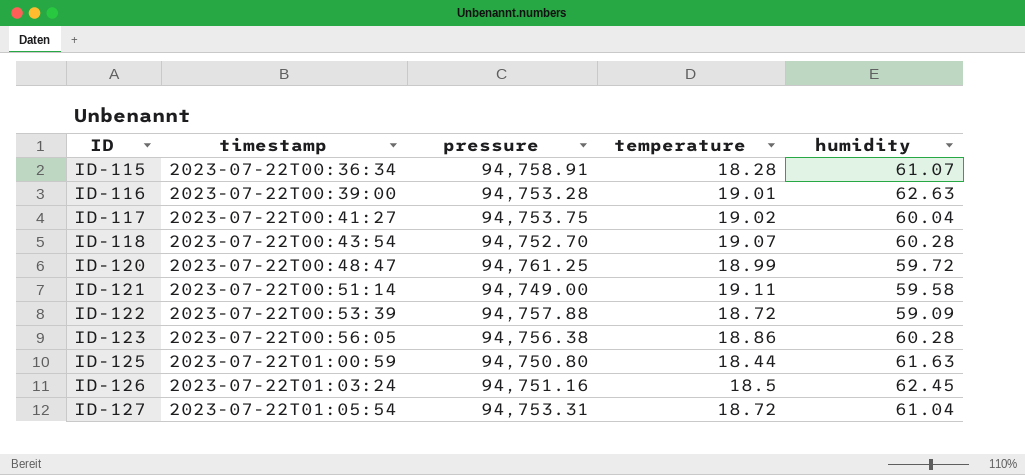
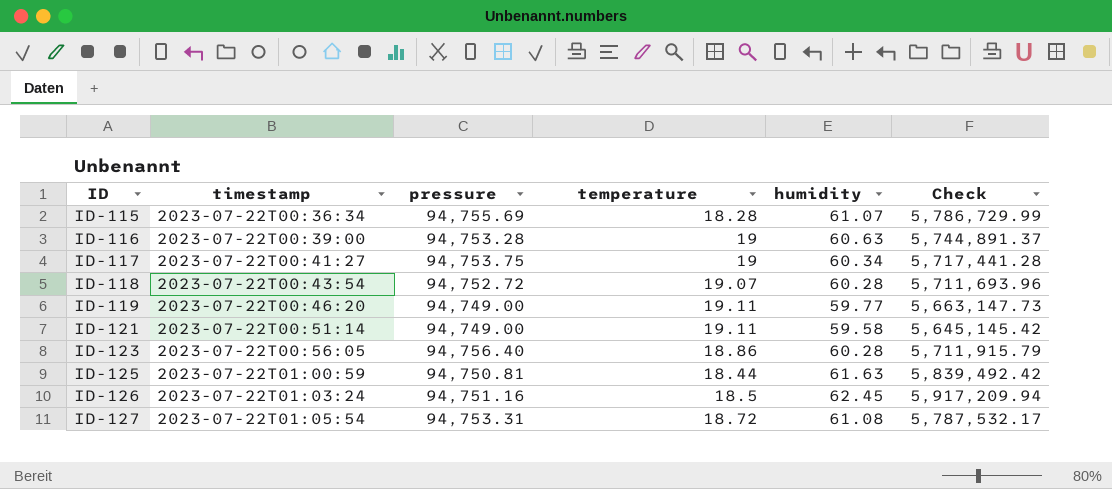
column Check | formula: none -> [pressure] * [humidity]
row ID-120: 2023-07-22T00:48:47 | 94,761.25 | 18.99 | 59.72 -> none
row ID-122: 2023-07-22T00:53:39 | 94,757.88 | 18.72 | 59.09 -> none
ID-115 | pressure: 94,758.91 -> 94,755.69
ID-116 | temperature: 19.01 -> 19
ID-116 | humidity: 62.63 -> 60.63
ID-117 | temperature: 19.02 -> 19
ID-117 | humidity: 60.04 -> 60.34
ID-118 | pressure: 94,752.70 -> 94,752.72
row ID-119: none -> 2023-07-22T00:46:20 | 94,749.00 | 19.11 | 59.77 | 5,663,147.73
ID-123 | pressure: 94,756.38 -> 94,756.40
ID-125 | pressure: 94,750.80 -> 94,750.81
ID-127 | humidity: 61.04 -> 61.08

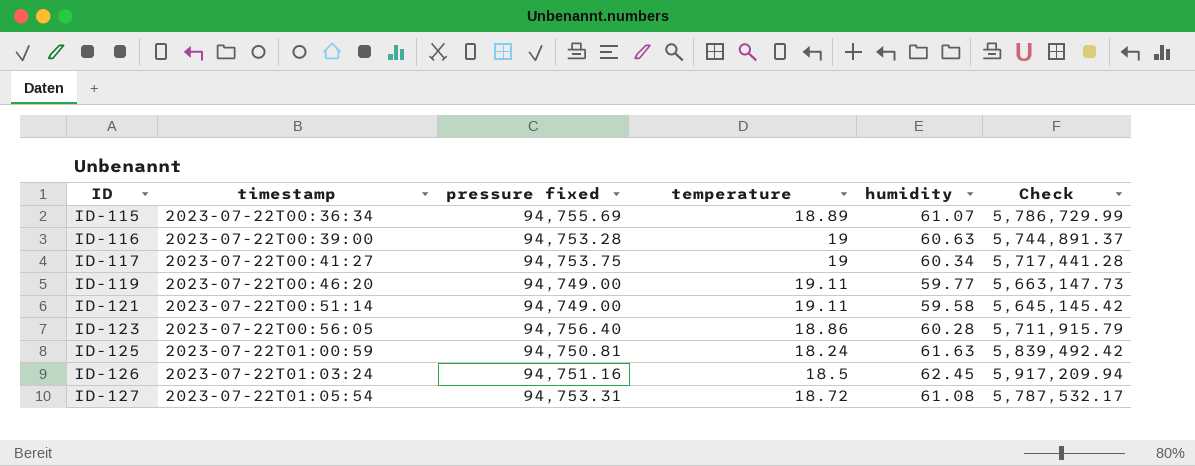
column name: pressure -> pressure fixed
row ID-118: 2023-07-22T00:43:54 | 94,752.72 | 19.07 | 60.28 | 5,711,693.96 -> none
ID-115 | temperature: 18.28 -> 18.89
ID-125 | temperature: 18.44 -> 18.24

